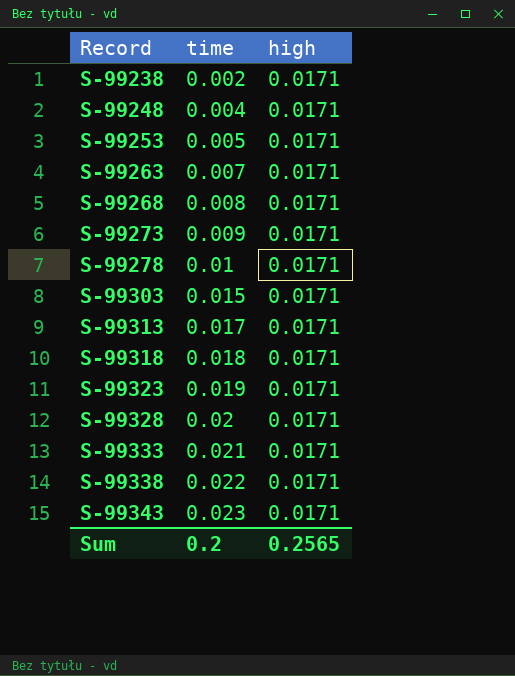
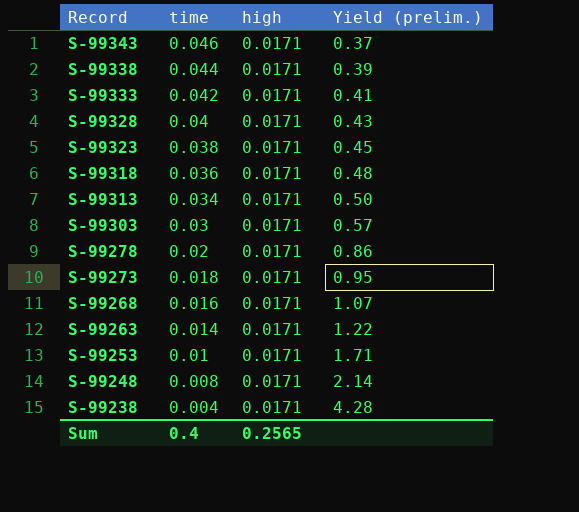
row order: Record ascending -> Record descending
column Yield (prelim.) | formula: none -> [high] / [time]
S-99343 | time: 0.023 -> 0.046
S-99338 | time: 0.022 -> 0.044
S-99333 | time: 0.021 -> 0.042
S-99328 | time: 0.02 -> 0.04
S-99323 | time: 0.019 -> 0.038
S-99318 | time: 0.018 -> 0.036
S-99313 | time: 0.017 -> 0.034
S-99303 | time: 0.015 -> 0.03
S-99278 | time: 0.01 -> 0.02
S-99273 | time: 0.009 -> 0.018
S-99268 | time: 0.008 -> 0.016
S-99263 | time: 0.007 -> 0.014
S-99253 | time: 0.005 -> 0.01
S-99248 | time: 0.004 -> 0.008
S-99238 | time: 0.002 -> 0.004
Sum | time: 0.2 -> 0.4

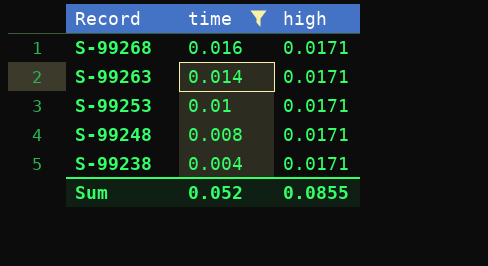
filter: none -> time <= 0.016
column Yield (prelim.) | formula: [high] / [time] -> none
Sum | time: 0.4 -> 0.052
Sum | high: 0.2565 -> 0.0855

